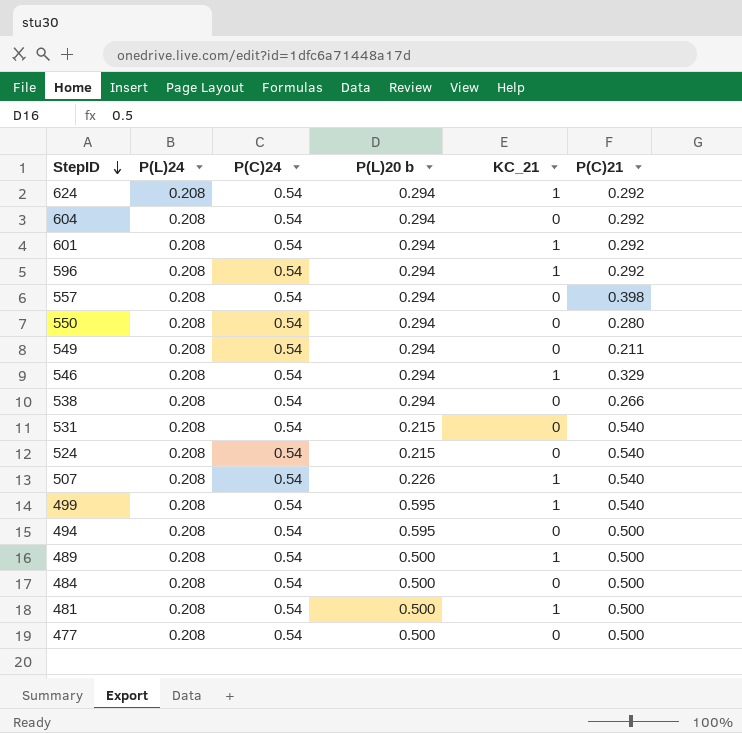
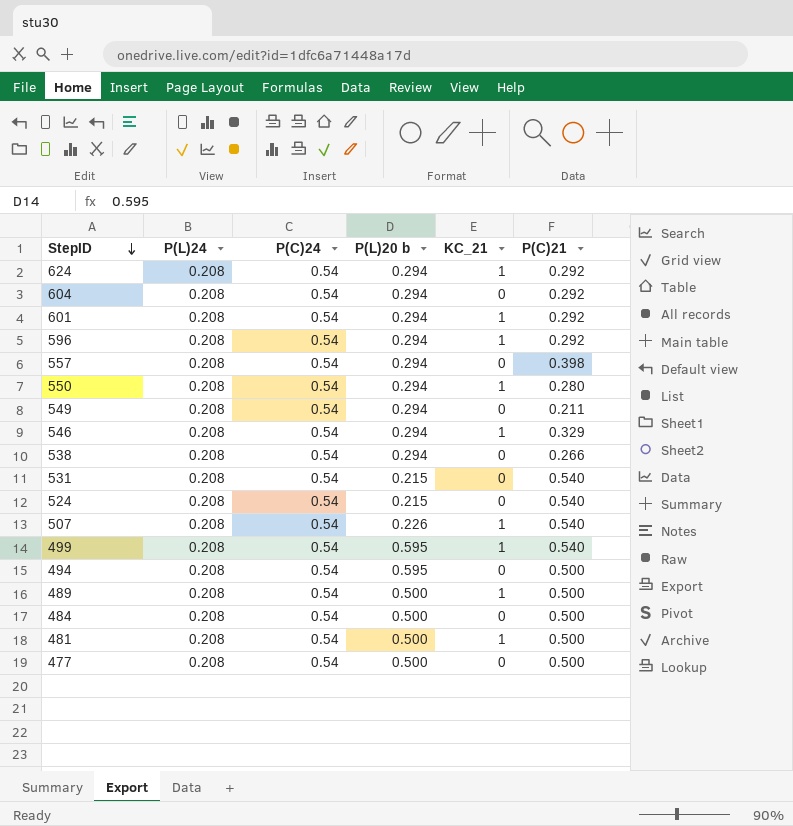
550 | KC_21: 0 -> 1

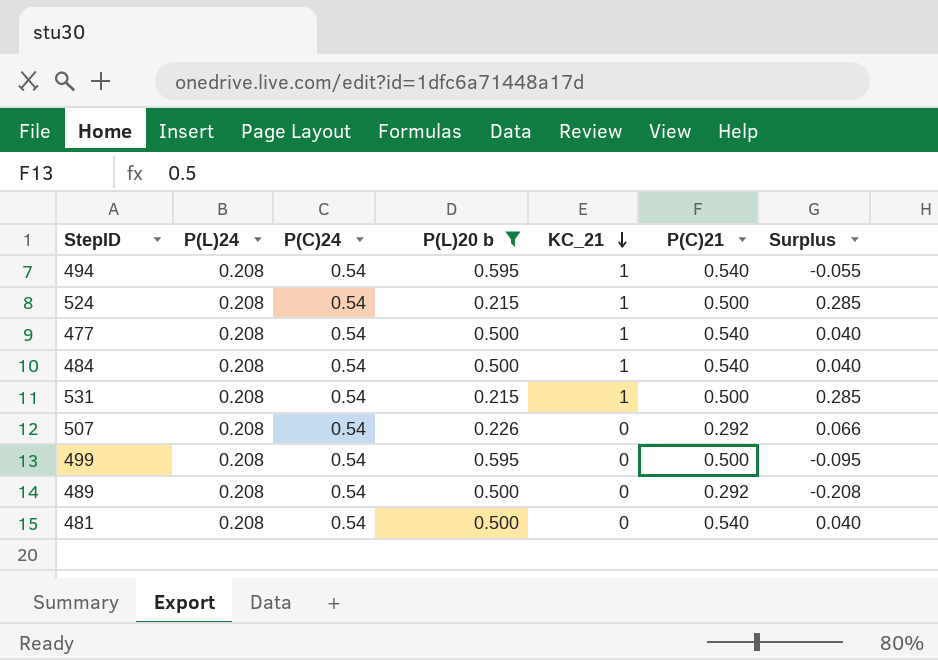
filter: none -> P(L)20 b != 0.294
row order: StepID descending -> KC_21 descending
column Surplus | formula: none -> [P(C)21] - [P(L)20 b]
494 | KC_21: 0 -> 1
494 | P(C)21: 0.500 -> 0.540
524 | KC_21: 0 -> 1
524 | P(C)21: 0.540 -> 0.500
477 | KC_21: 0 -> 1
477 | P(C)21: 0.500 -> 0.540
484 | KC_21: 0 -> 1
484 | P(C)21: 0.500 -> 0.540
531 | KC_21: 0 -> 1
531 | P(C)21: 0.540 -> 0.500
507 | KC_21: 1 -> 0
507 | P(C)21: 0.540 -> 0.292
499 | KC_21: 1 -> 0
499 | P(C)21: 0.540 -> 0.500
489 | KC_21: 1 -> 0
489 | P(C)21: 0.500 -> 0.292
481 | KC_21: 1 -> 0
481 | P(C)21: 0.500 -> 0.540

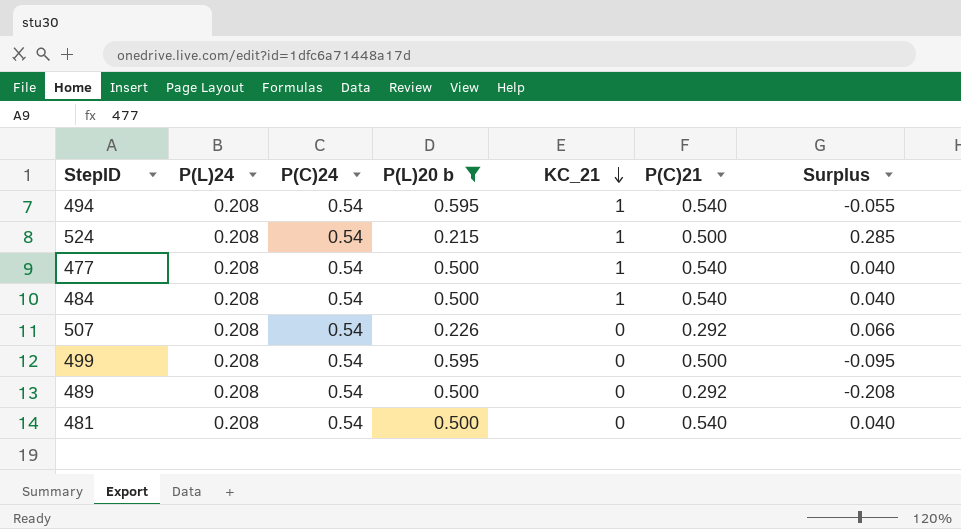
row 531: 0.208 | 0.54 | 0.215 | 1 | 0.500 | 0.285 -> none

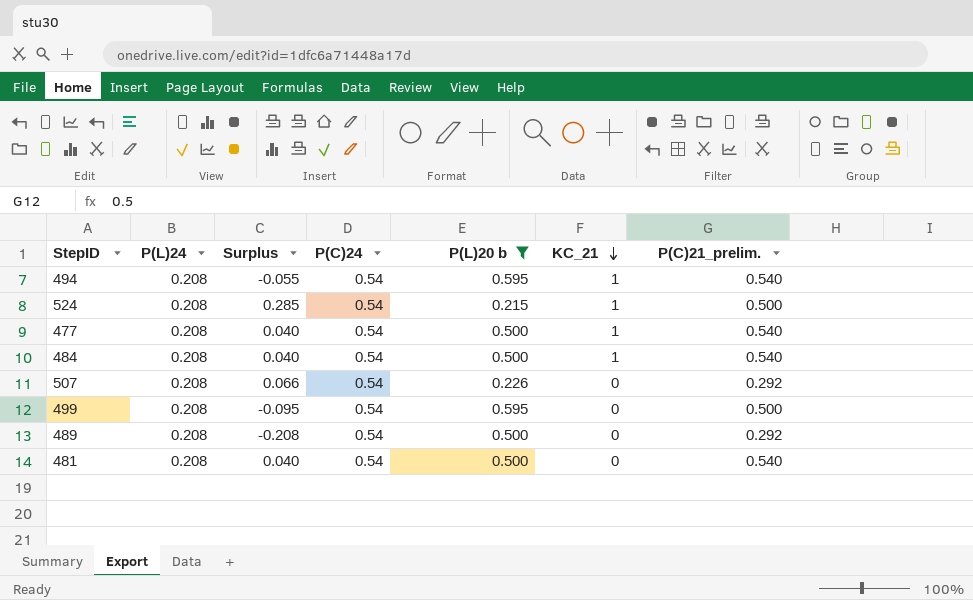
column Surplus | position: 7 -> 3
column name: P(C)21 -> P(C)21_prelim.

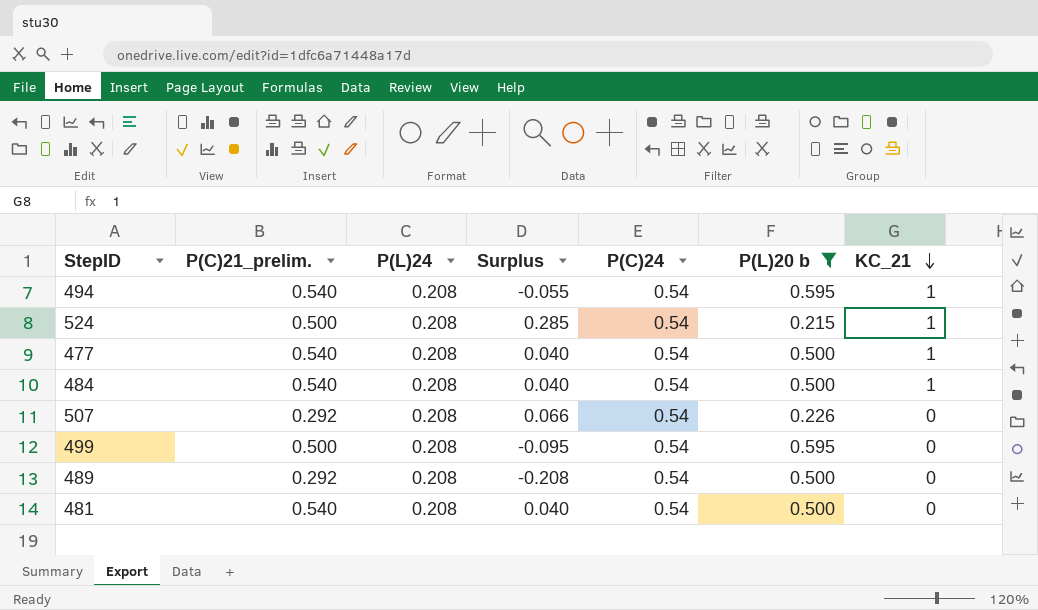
column P(C)21_prelim. | position: 7 -> 2

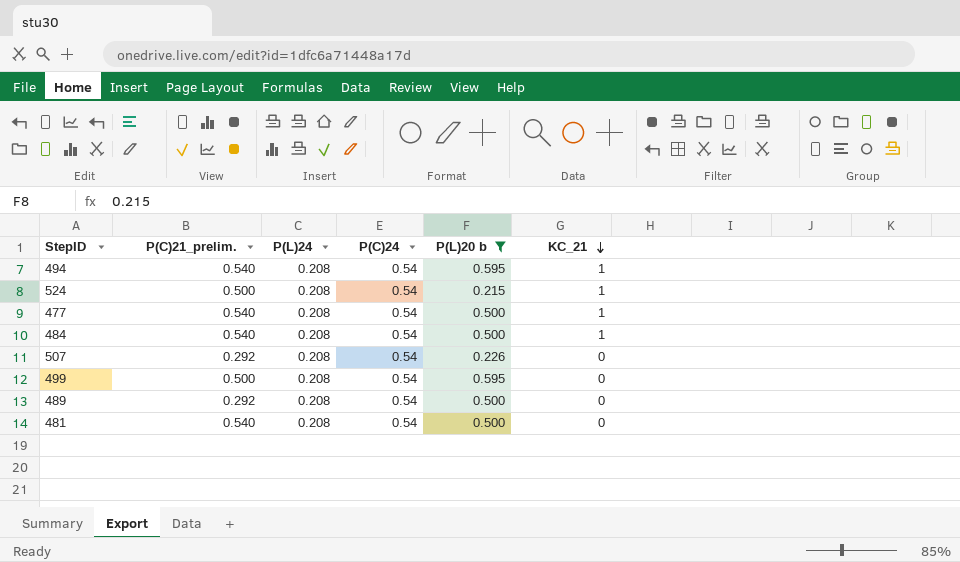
column Surplus | formula: [P(C)21_prelim.] - [P(L)20 b] -> none

